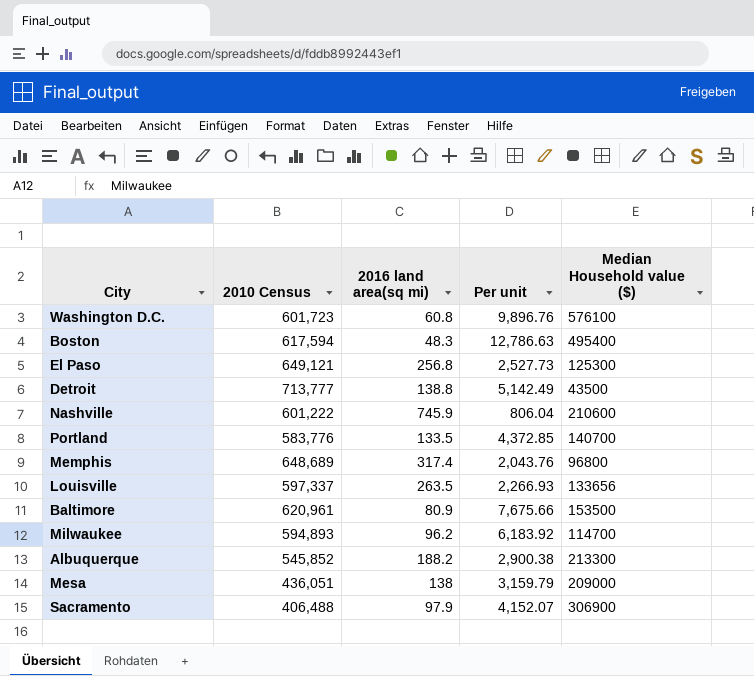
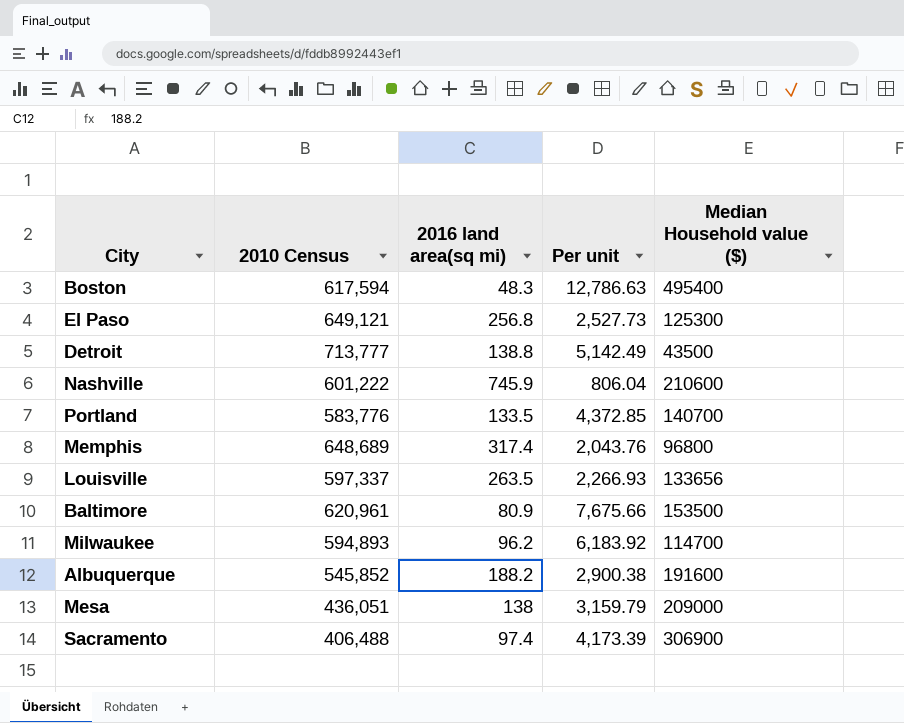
row Washington D.C.: 601,723 | 60.8 | 9,896.76 | 576100 -> none
Albuquerque | Median Household value ($): 213300 -> 191600
Sacramento | 2016 land area(sq mi): 97.9 -> 97.4
Sacramento | Per unit: 4,152.07 -> 4,173.39

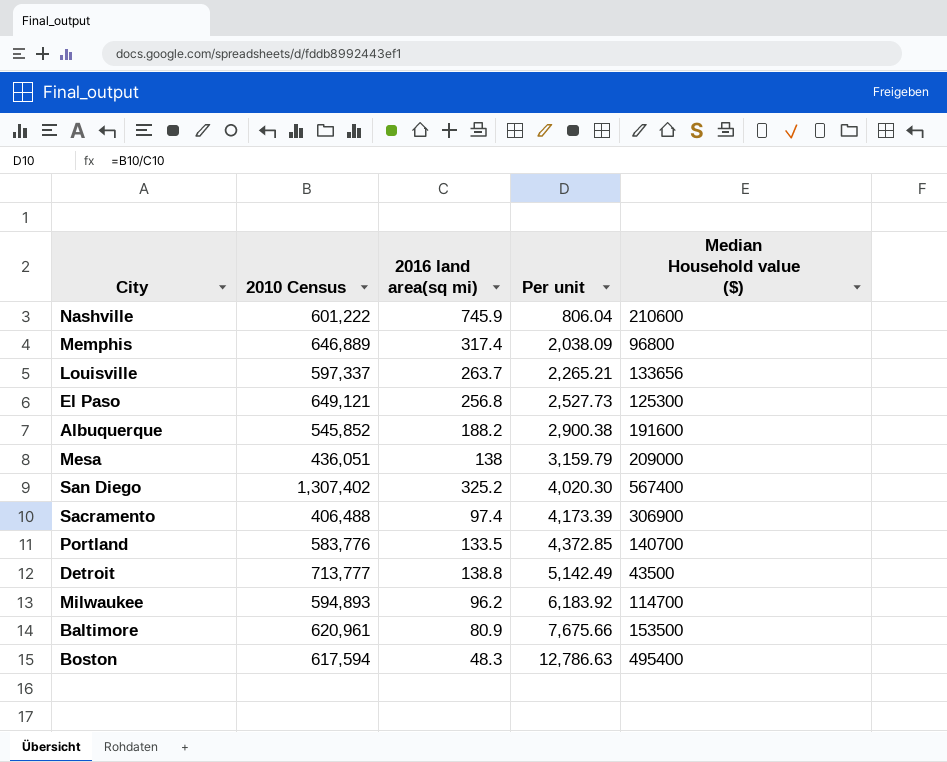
row order: none -> Per unit ascending
Memphis | 2010 Census: 648,689 -> 646,889
Memphis | Per unit: 2,043.76 -> 2,038.09
Louisville | 2016 land area(sq mi): 263.5 -> 263.7
Louisville | Per unit: 2,266.93 -> 2,265.21
row San Diego: none -> 1,307,402 | 325.2 | 4,020.30 | 567400

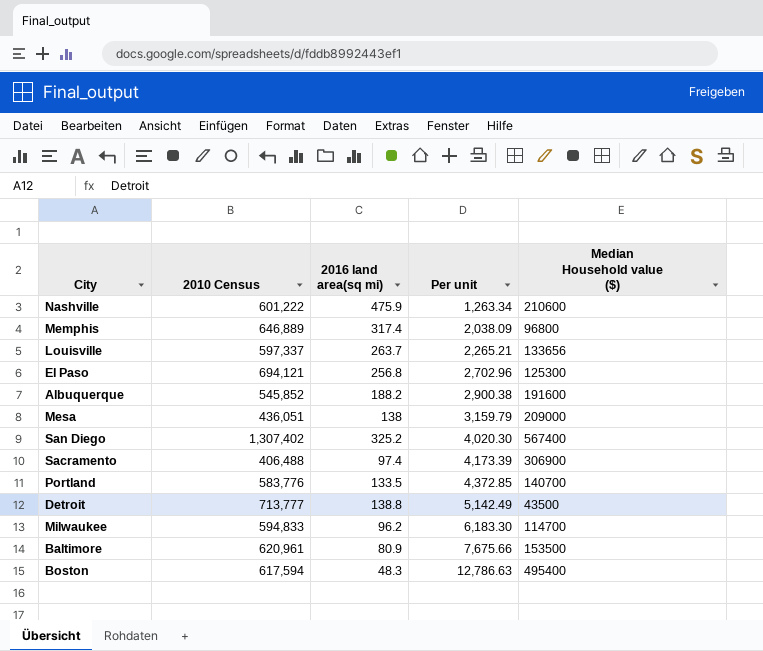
Nashville | 2016 land area(sq mi): 745.9 -> 475.9
Nashville | Per unit: 806.04 -> 1,263.34
El Paso | 2010 Census: 649,121 -> 694,121
El Paso | Per unit: 2,527.73 -> 2,702.96
Milwaukee | 2010 Census: 594,893 -> 594,833
Milwaukee | Per unit: 6,183.92 -> 6,183.30

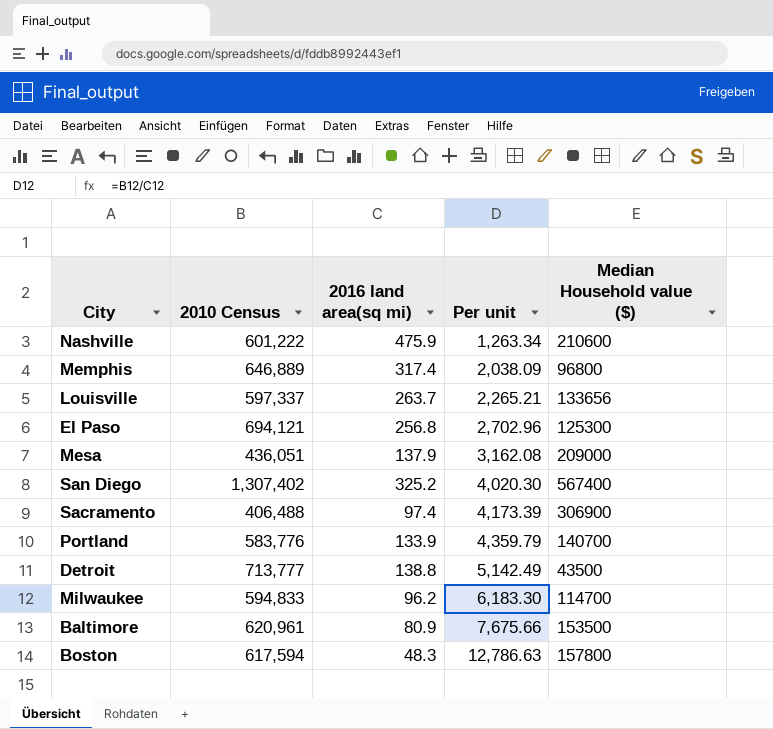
row Albuquerque: 545,852 | 188.2 | 2,900.38 | 191600 -> none
Mesa | 2016 land area(sq mi): 138 -> 137.9
Mesa | Per unit: 3,159.79 -> 3,162.08
Portland | 2016 land area(sq mi): 133.5 -> 133.9
Portland | Per unit: 4,372.85 -> 4,359.79
Boston | Median Household value ($): 495400 -> 157800

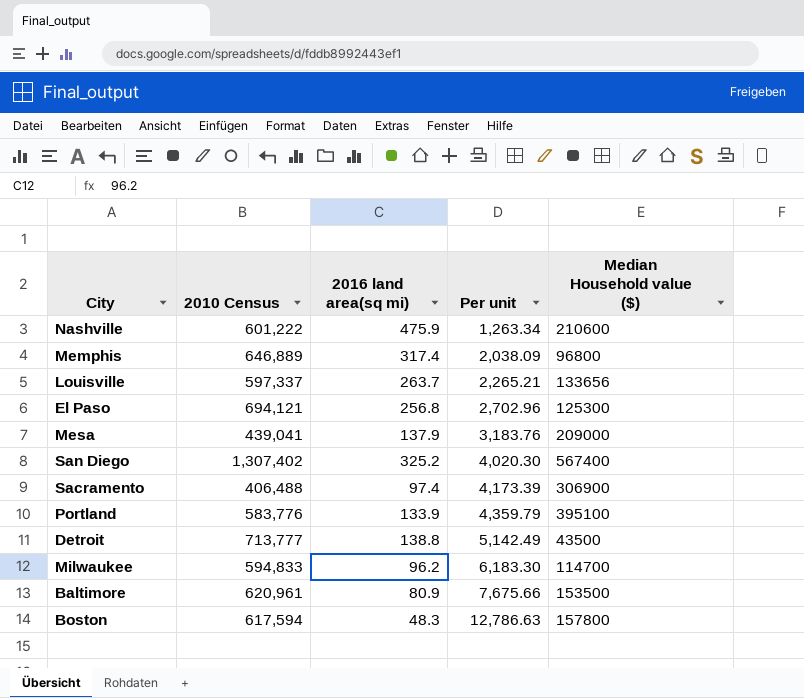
Mesa | 2010 Census: 436,051 -> 439,041
Mesa | Per unit: 3,162.08 -> 3,183.76
Portland | Median Household value ($): 140700 -> 395100

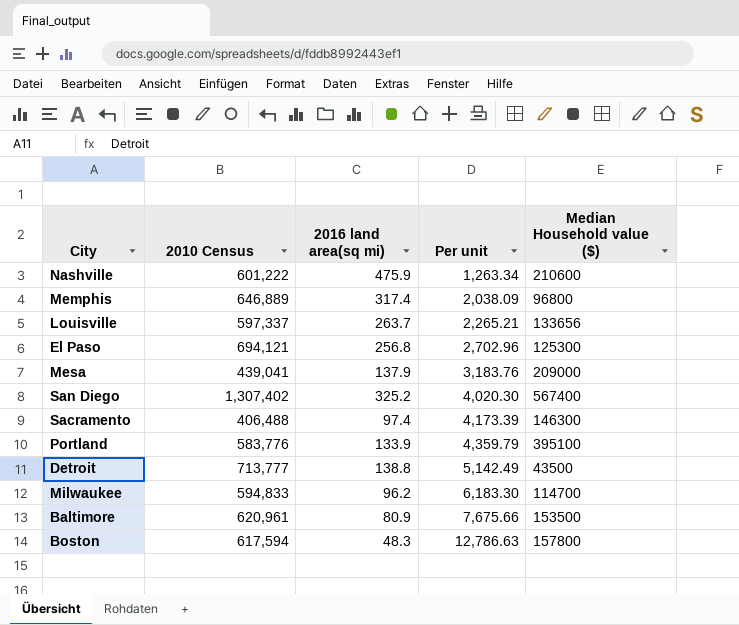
Sacramento | Median Household value ($): 306900 -> 146300

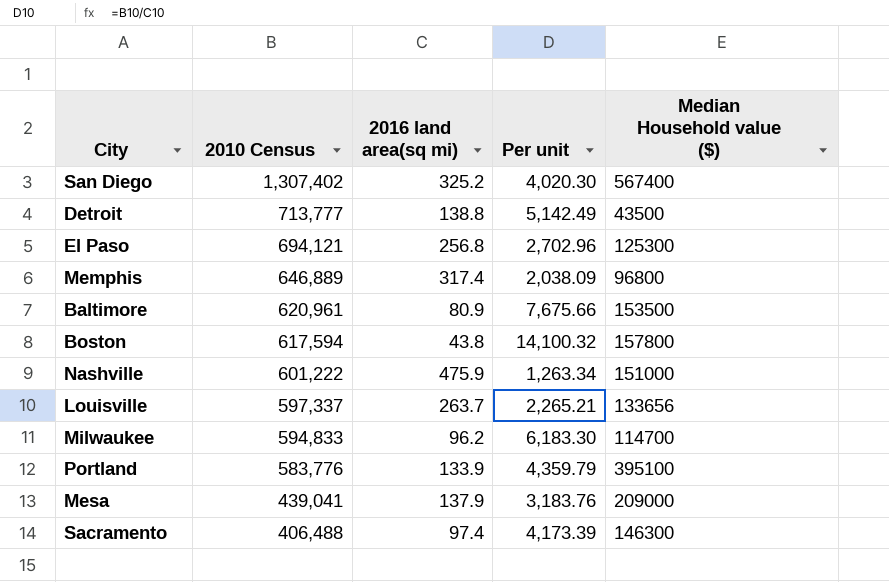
row order: Per unit ascending -> 2010 Census descending
Boston | 2016 land area(sq mi): 48.3 -> 43.8
Boston | Per unit: 12,786.63 -> 14,100.32
Nashville | Median Household value ($): 210600 -> 151000

